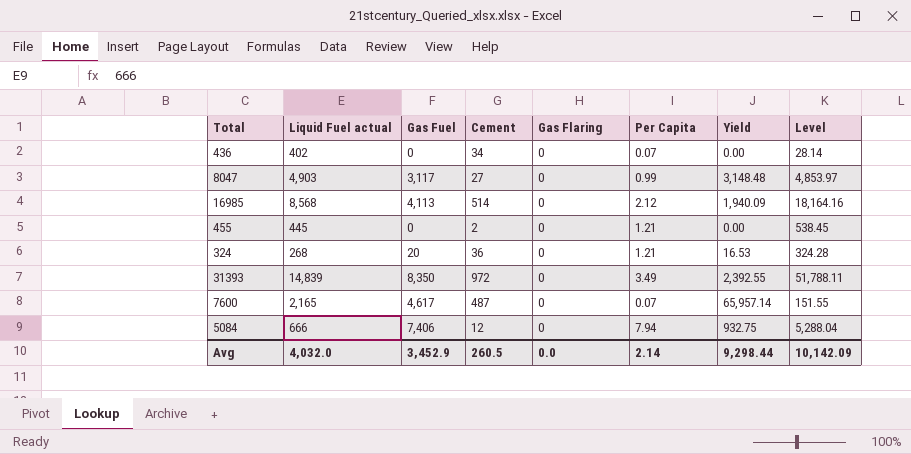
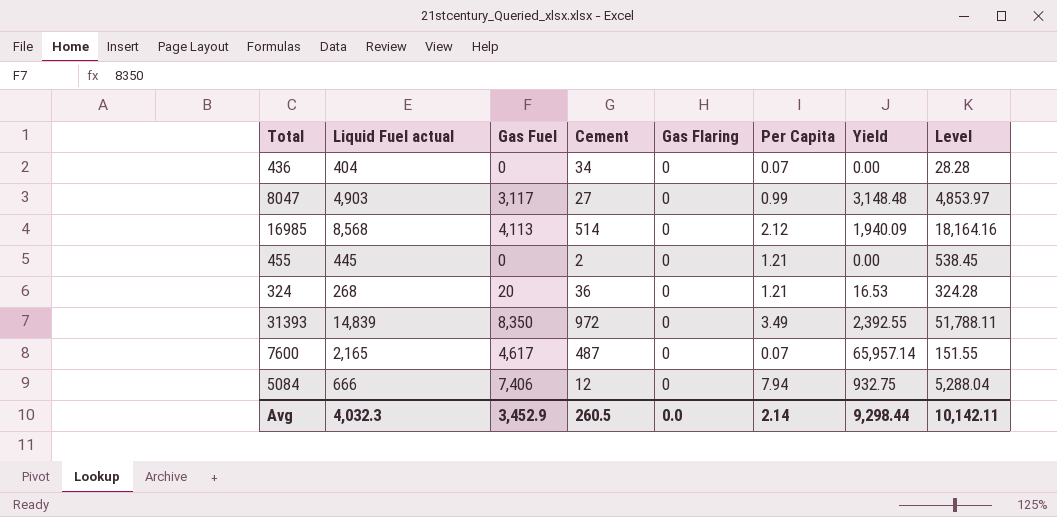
436 | Liquid Fuel actual: 402 -> 404
436 | Level: 28.14 -> 28.28
Avg | Liquid Fuel actual: 4,032.0 -> 4,032.3
Avg | Level: 10,142.09 -> 10,142.11

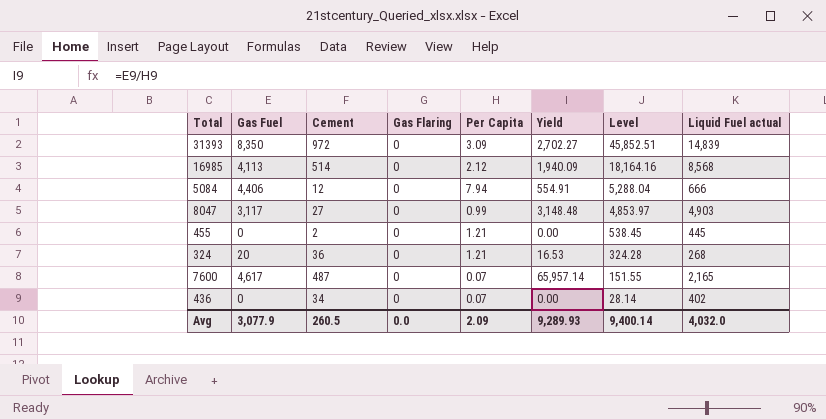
row order: none -> Level descending
column Liquid Fuel actual | position: 2 -> 8
31393 | Per Capita: 3.49 -> 3.09
31393 | Yield: 2,392.55 -> 2,702.27
31393 | Level: 51,788.11 -> 45,852.51
5084 | Gas Fuel: 7,406 -> 4,406
5084 | Yield: 932.75 -> 554.91
436 | Level: 28.28 -> 28.14
436 | Liquid Fuel actual: 404 -> 402
Avg | Gas Fuel: 3,452.9 -> 3,077.9
Avg | Per Capita: 2.14 -> 2.09
Avg | Yield: 9,298.44 -> 9,289.93
Avg | Level: 10,142.11 -> 9,400.14
Avg | Liquid Fuel actual: 4,032.3 -> 4,032.0

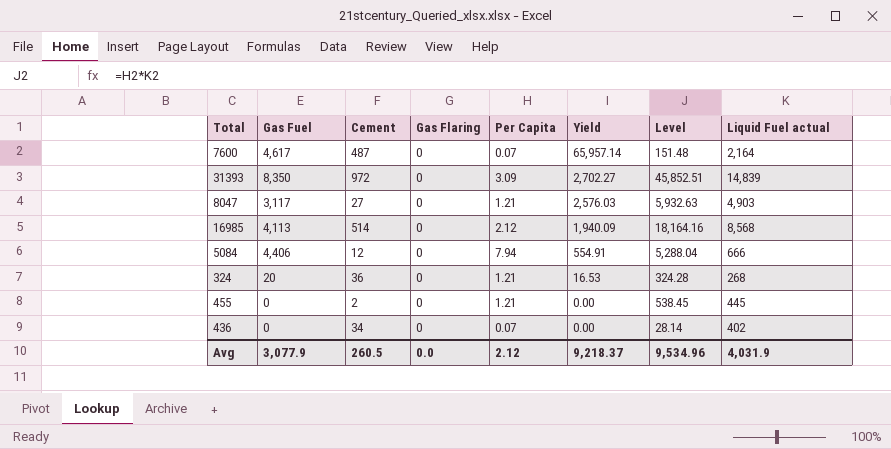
row order: Level descending -> Yield descending
7600 | Level: 151.55 -> 151.48
7600 | Liquid Fuel actual: 2,165 -> 2,164
8047 | Per Capita: 0.99 -> 1.21
8047 | Yield: 3,148.48 -> 2,576.03
8047 | Level: 4,853.97 -> 5,932.63
Avg | Per Capita: 2.09 -> 2.12
Avg | Yield: 9,289.93 -> 9,218.37
Avg | Level: 9,400.14 -> 9,534.96
Avg | Liquid Fuel actual: 4,032.0 -> 4,031.9

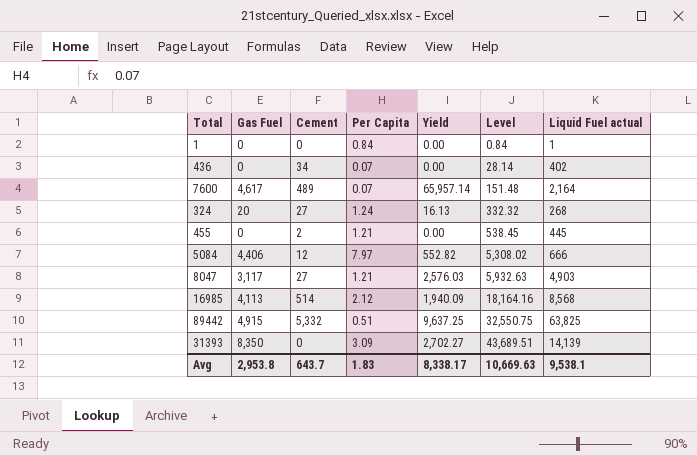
row order: Yield descending -> Level ascending
column Gas Flaring | position: 4 -> none
row 1: none -> 0 | 0 | 0.84 | 0.00 | 0.84 | 1
7600 | Cement: 487 -> 489
324 | Cement: 36 -> 27
324 | Per Capita: 1.21 -> 1.24
324 | Yield: 16.53 -> 16.13
324 | Level: 324.28 -> 332.32
5084 | Per Capita: 7.94 -> 7.97
5084 | Yield: 554.91 -> 552.82
5084 | Level: 5,288.04 -> 5,308.02
row 89442: none -> 4,915 | 5,332 | 0.51 | 9,637.25 | 32,550.75 | 63,825
31393 | Cement: 972 -> 0
31393 | Level: 45,852.51 -> 43,689.51
31393 | Liquid Fuel actual: 14,839 -> 14,139
Avg | Gas Fuel: 3,077.9 -> 2,953.8
Avg | Cement: 260.5 -> 643.7
Avg | Per Capita: 2.12 -> 1.83
Avg | Yield: 9,218.37 -> 8,338.17
Avg | Level: 9,534.96 -> 10,669.63
Avg | Liquid Fuel actual: 4,031.9 -> 9,538.1

